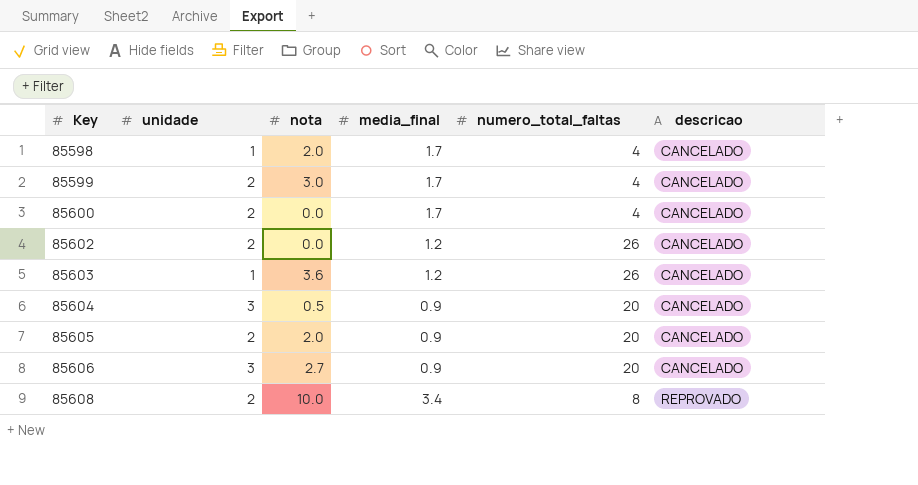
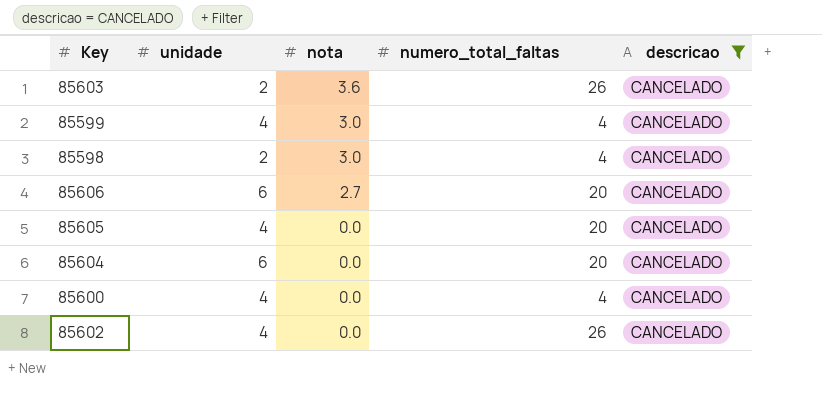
filter: none -> descricao = CANCELADO
row order: Key ascending -> nota descending
column media_final | position: 4 -> none
85603 | unidade: 1 -> 2
85599 | unidade: 2 -> 4
85598 | unidade: 1 -> 2
85598 | nota: 2.0 -> 3.0
85606 | unidade: 3 -> 6
85605 | unidade: 2 -> 4
85605 | nota: 2.0 -> 0.0
85604 | unidade: 3 -> 6
85604 | nota: 0.5 -> 0.0
85600 | unidade: 2 -> 4
85602 | unidade: 2 -> 4

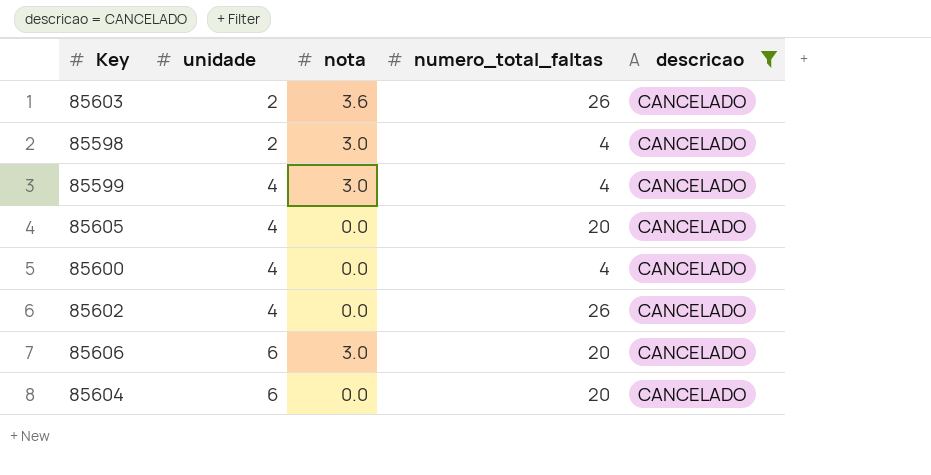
row order: nota descending -> unidade ascending
85606 | nota: 2.7 -> 3.0

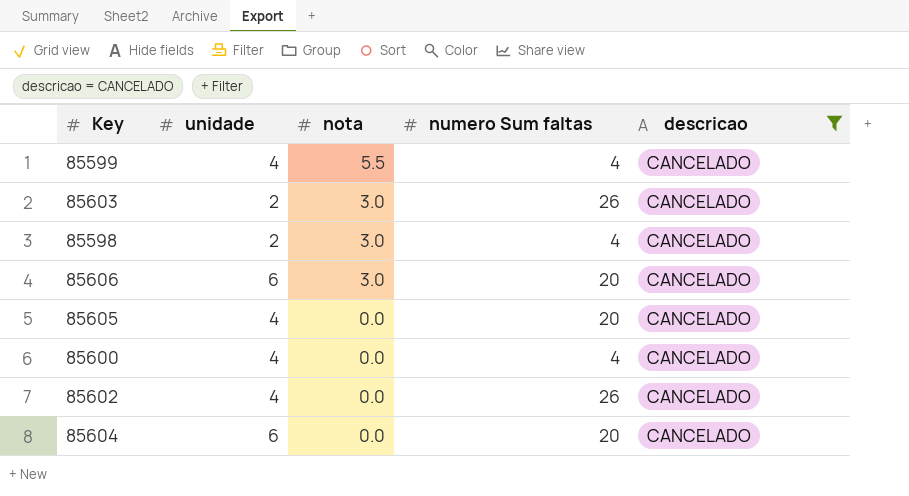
row order: unidade ascending -> nota descending
column name: numero_total_faltas -> numero Sum faltas
85599 | nota: 3.0 -> 5.5
85603 | nota: 3.6 -> 3.0

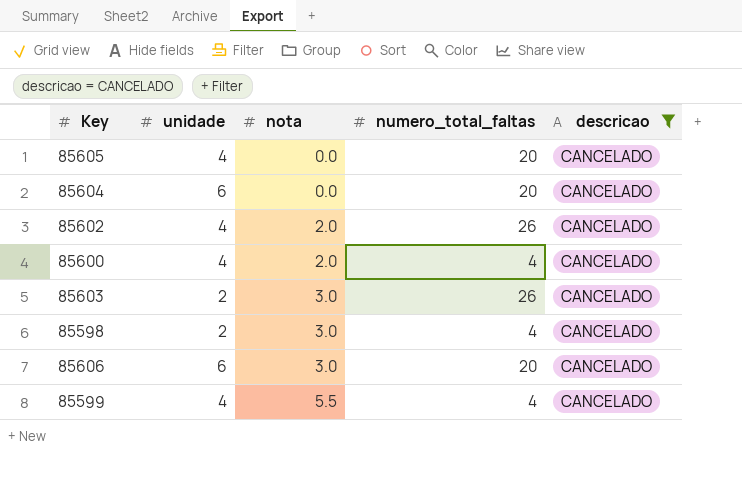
row order: nota descending -> nota ascending
column name: numero Sum faltas -> numero_total_faltas
85602 | nota: 0.0 -> 2.0
85600 | nota: 0.0 -> 2.0

